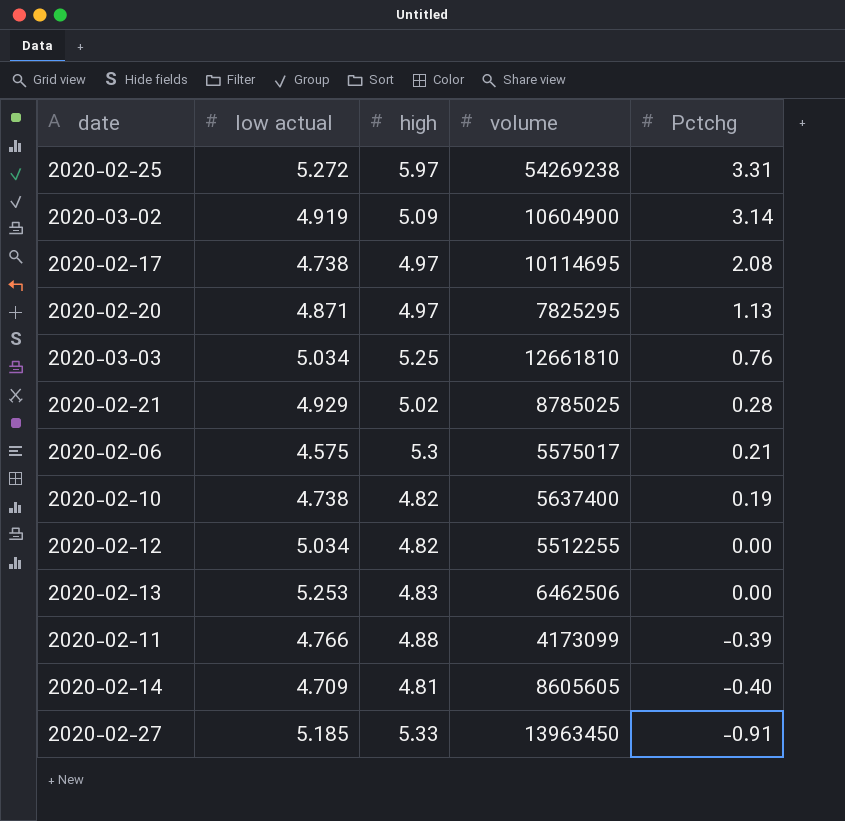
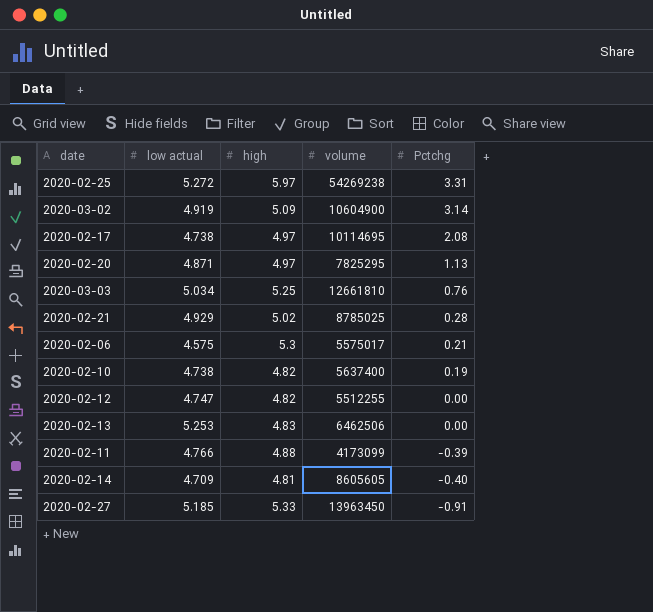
2020-02-12 | low actual: 5.034 -> 4.747

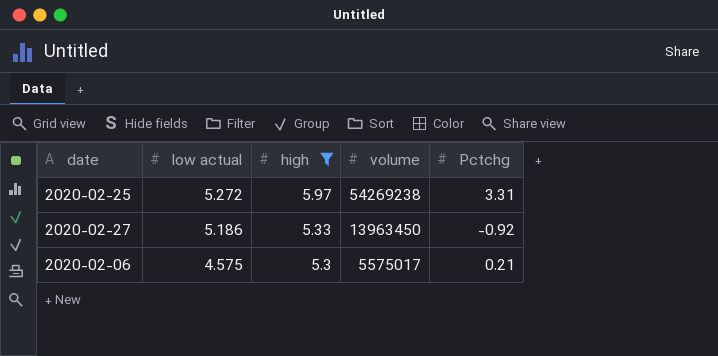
filter: none -> high >= 5.3
row order: Pctchg descending -> low actual descending
2020-02-27 | low actual: 5.185 -> 5.186
2020-02-27 | Pctchg: -0.91 -> -0.92

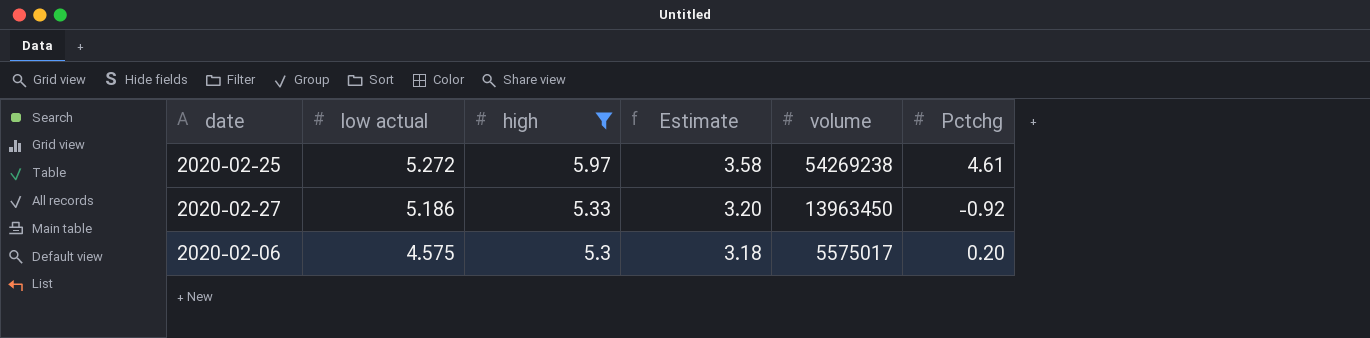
column Estimate | formula: none -> [high] * 0.6
2020-02-25 | Pctchg: 3.31 -> 4.61
2020-02-06 | Pctchg: 0.21 -> 0.20

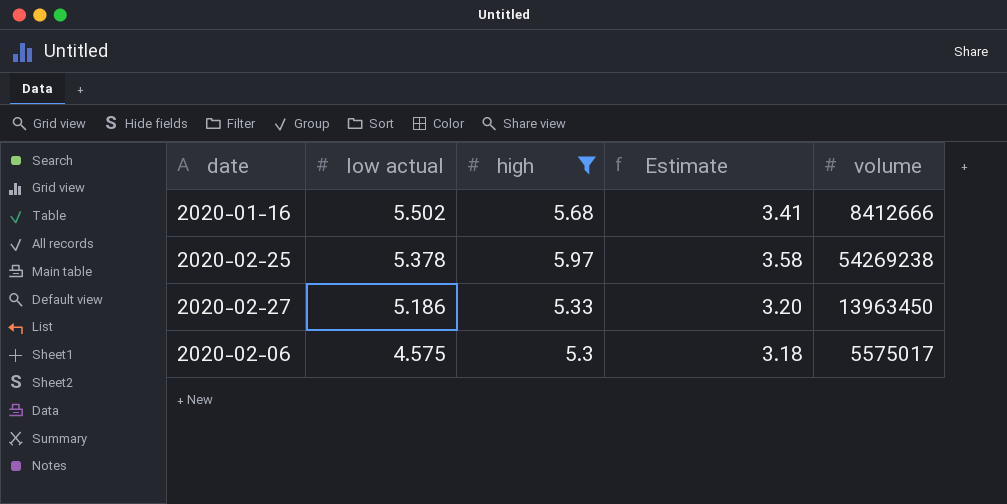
column Pctchg | position: 6 -> none
row 2020-01-16: none -> 5.502 | 5.68 | 3.41 | 8412666
2020-02-25 | low actual: 5.272 -> 5.378

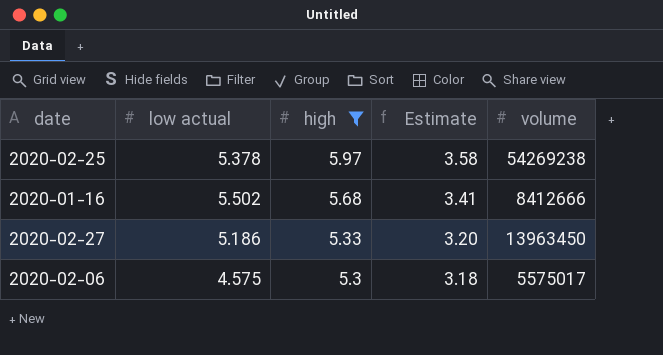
row order: low actual descending -> high descending

